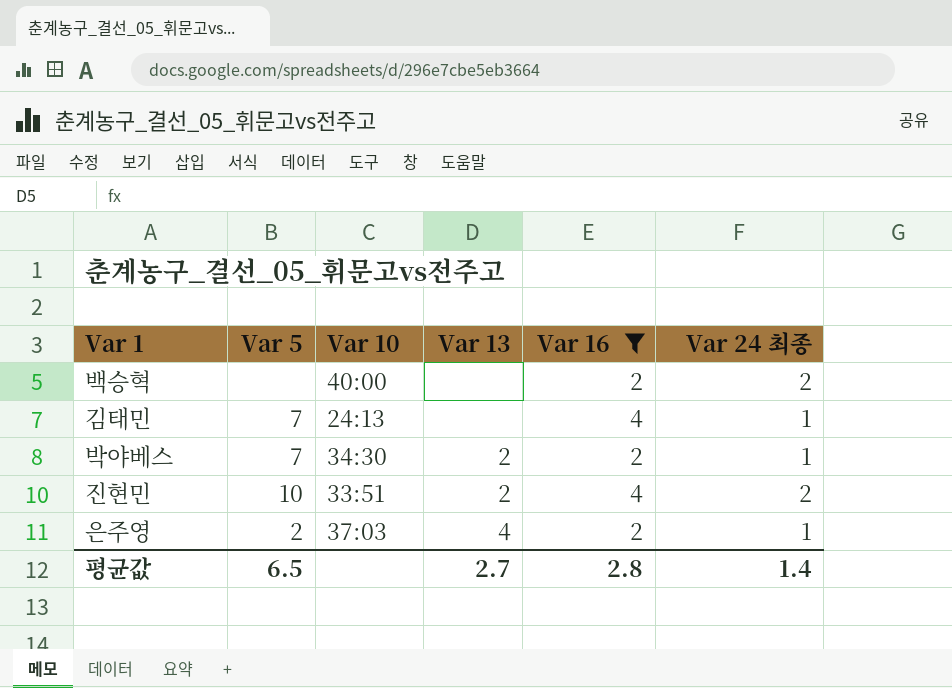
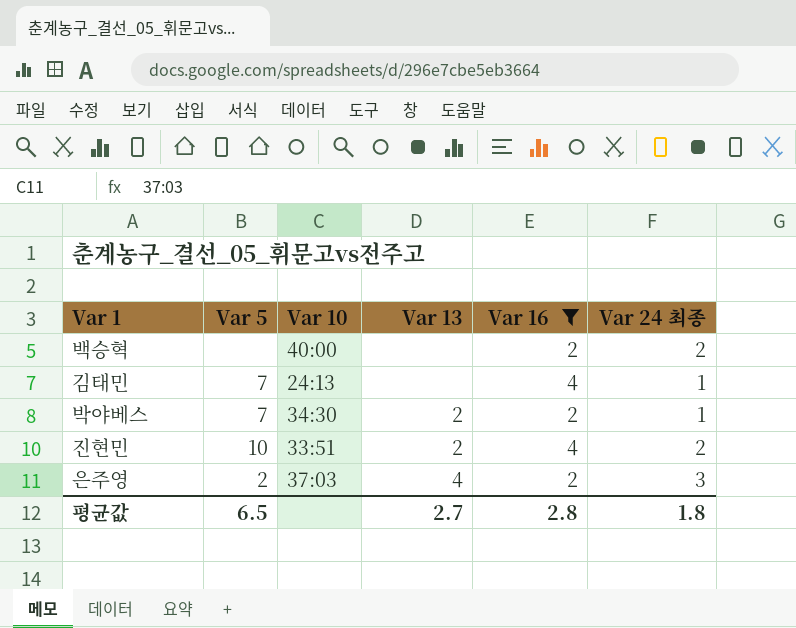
은주영 | Var 24 최종: 1 -> 3
평균값 | Var 24 최종: 1.4 -> 1.8

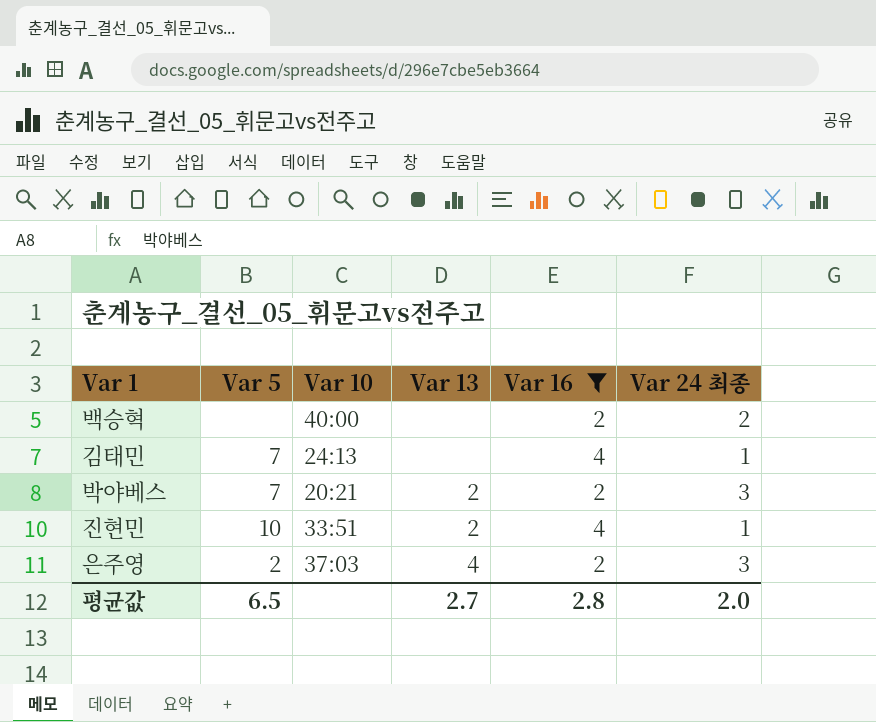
박야베스 | Var 10: 34:30 -> 20:21
박야베스 | Var 24 최종: 1 -> 3
진현민 | Var 24 최종: 2 -> 1
평균값 | Var 24 최종: 1.8 -> 2.0

